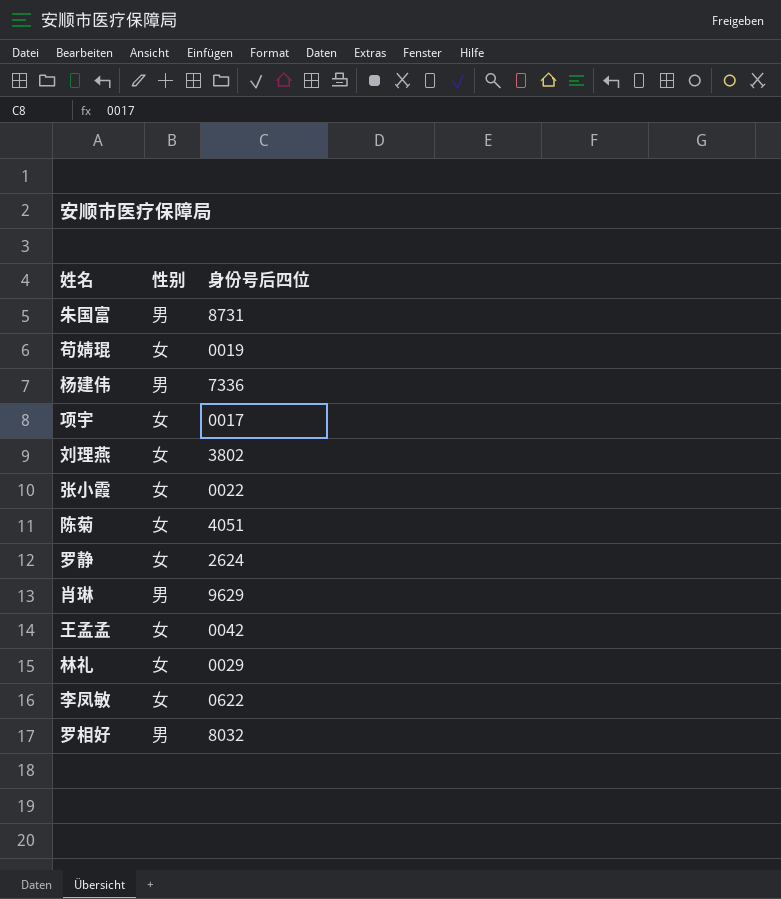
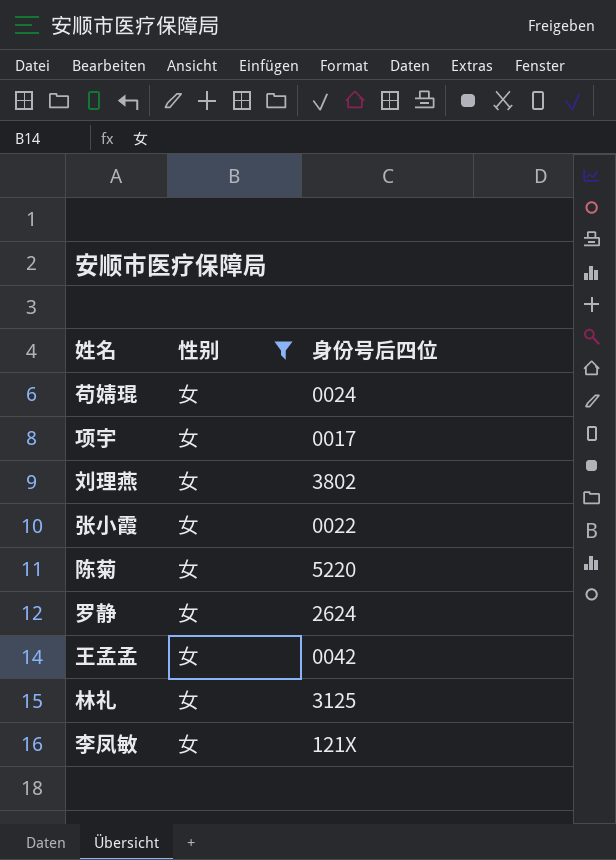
filter: none -> 性别 = 女
苟婧琨 | 身份号后四位: 0019 -> 0024
陈菊 | 身份号后四位: 4051 -> 5220
林礼 | 身份号后四位: 0029 -> 3125
李凤敏 | 身份号后四位: 0622 -> 121X

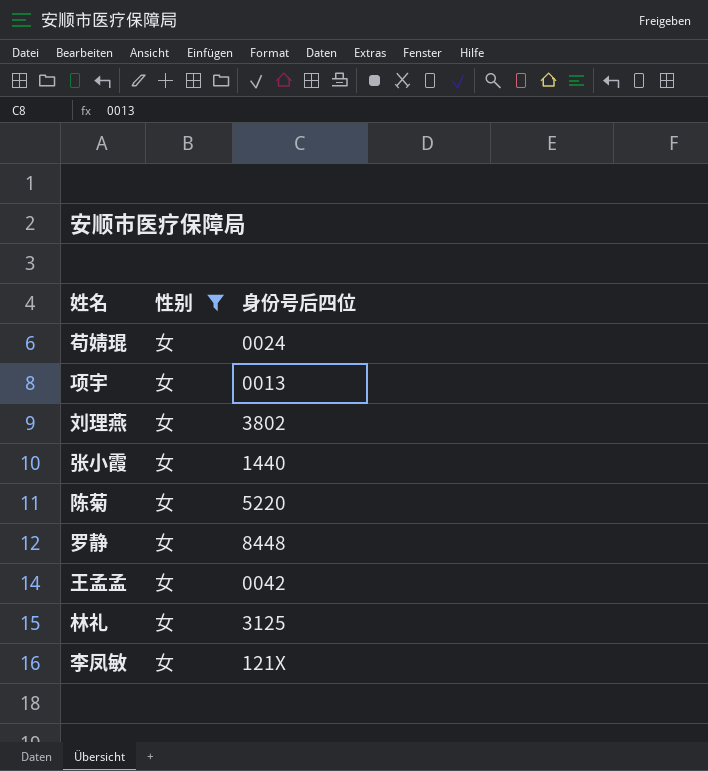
项宇 | 身份号后四位: 0017 -> 0013
张小霞 | 身份号后四位: 0022 -> 1440
罗静 | 身份号后四位: 2624 -> 8448

